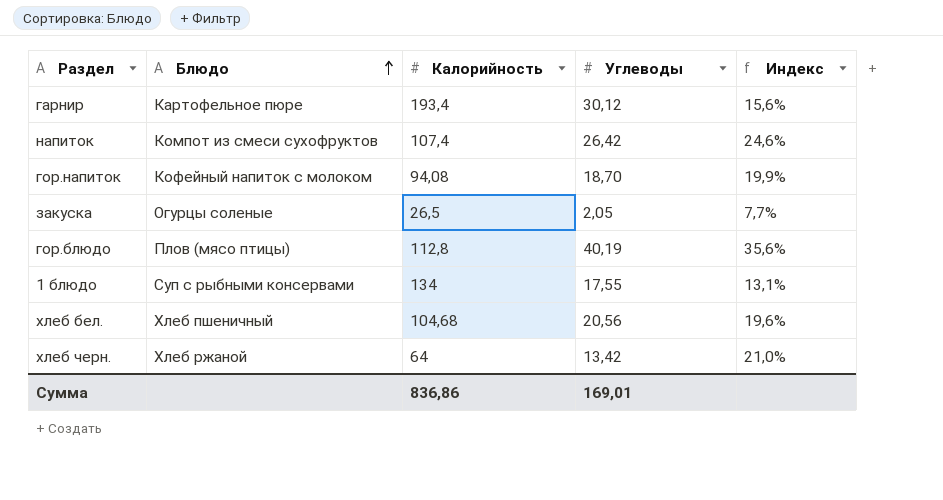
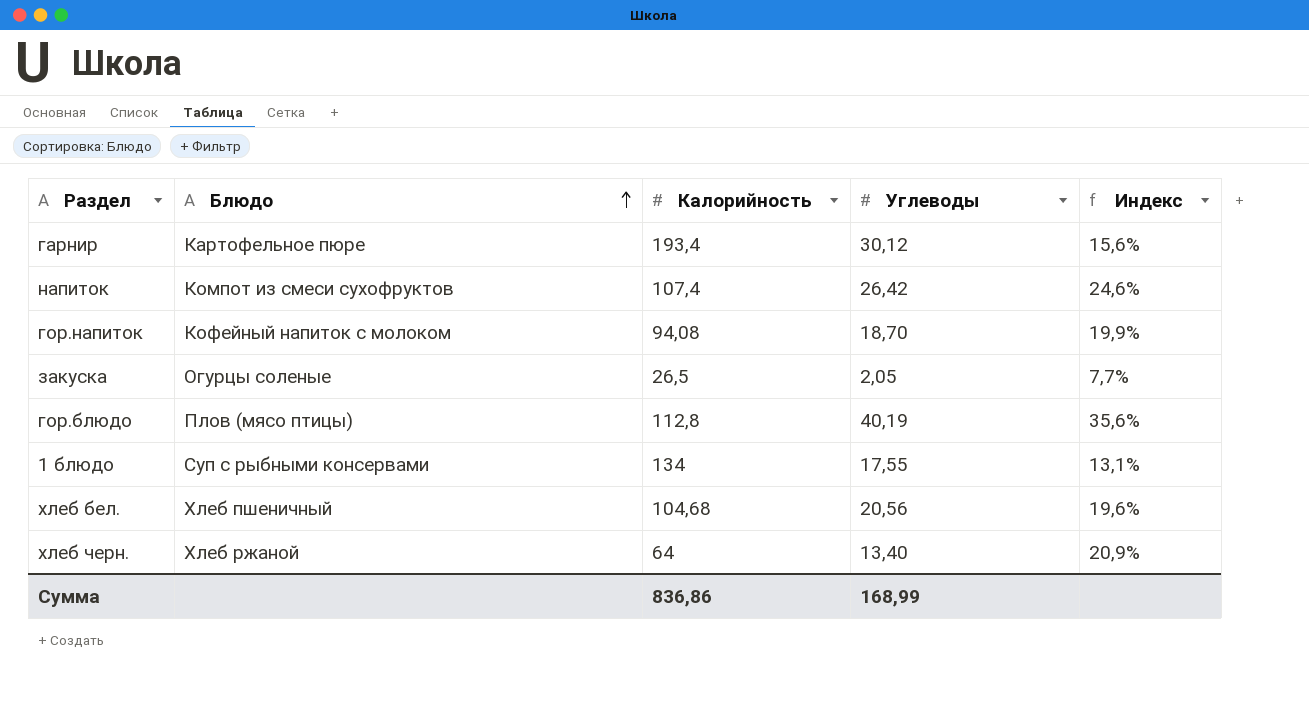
хлеб черн. | Углеводы: 13,42 -> 13,40
хлеб черн. | Индекс: 21,0% -> 20,9%
Сумма | Углеводы: 169,01 -> 168,99

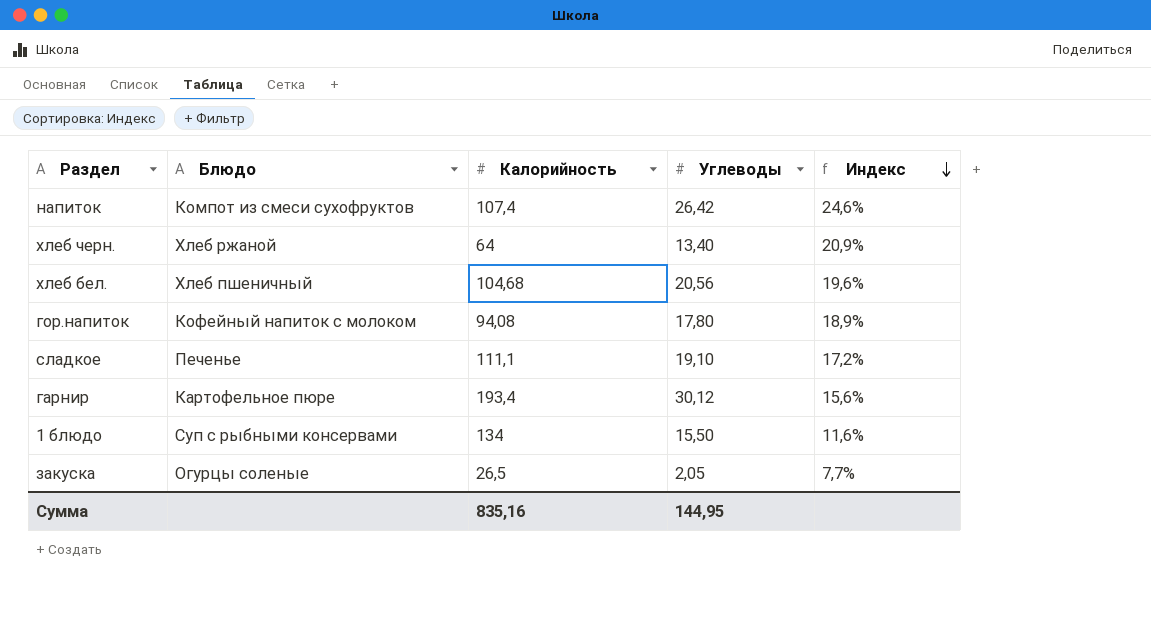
row order: Блюдо ascending -> Индекс descending
row гор.блюдо: Плов (мясо птицы) | 112,8 | 40,19 | 35,6% -> none
гор.напиток | Углеводы: 18,70 -> 17,80
гор.напиток | Индекс: 19,9% -> 18,9%
row сладкое: none -> Печенье | 111,1 | 19,10 | 17,2%
1 блюдо | Углеводы: 17,55 -> 15,50
1 блюдо | Индекс: 13,1% -> 11,6%
Сумма | Калорийность: 836,86 -> 835,16
Сумма | Углеводы: 168,99 -> 144,95

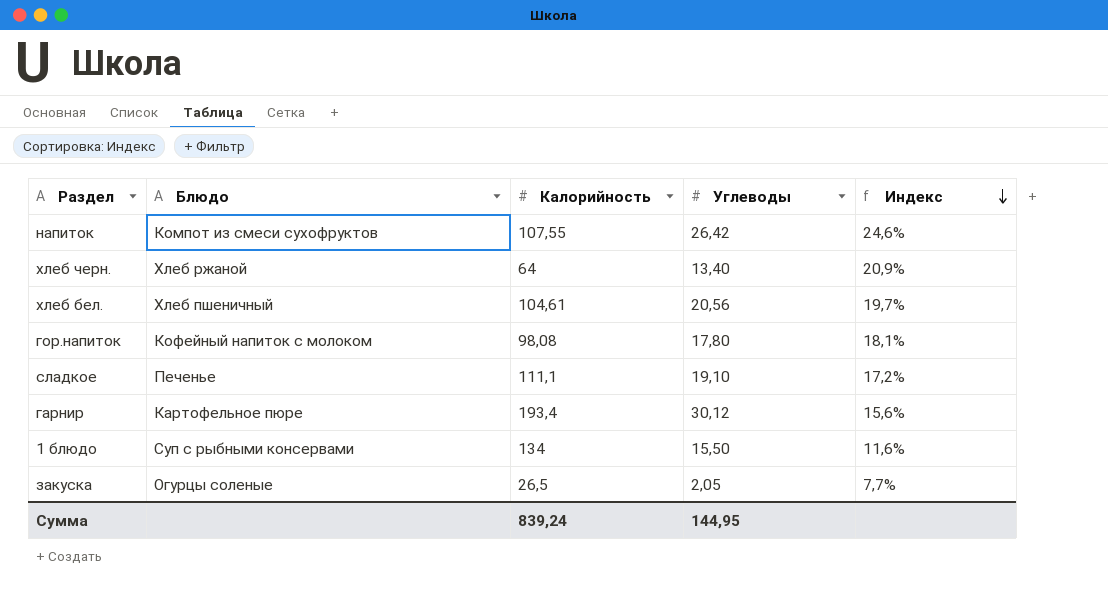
напиток | Калорийность: 107,4 -> 107,55
хлеб бел. | Калорийность: 104,68 -> 104,61
хлеб бел. | Индекс: 19,6% -> 19,7%
гор.напиток | Калорийность: 94,08 -> 98,08
гор.напиток | Индекс: 18,9% -> 18,1%
Сумма | Калорийность: 835,16 -> 839,24

